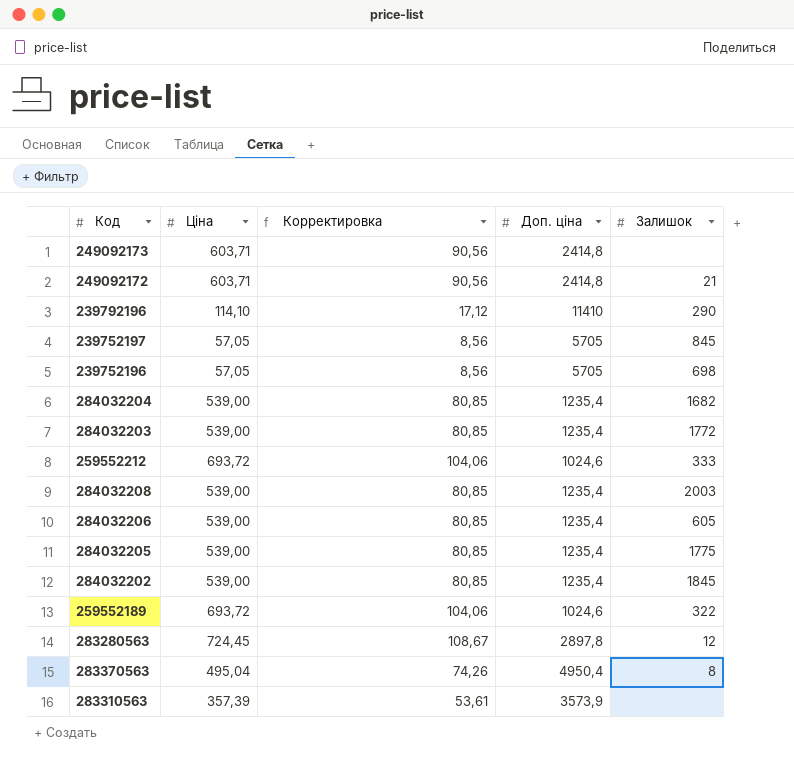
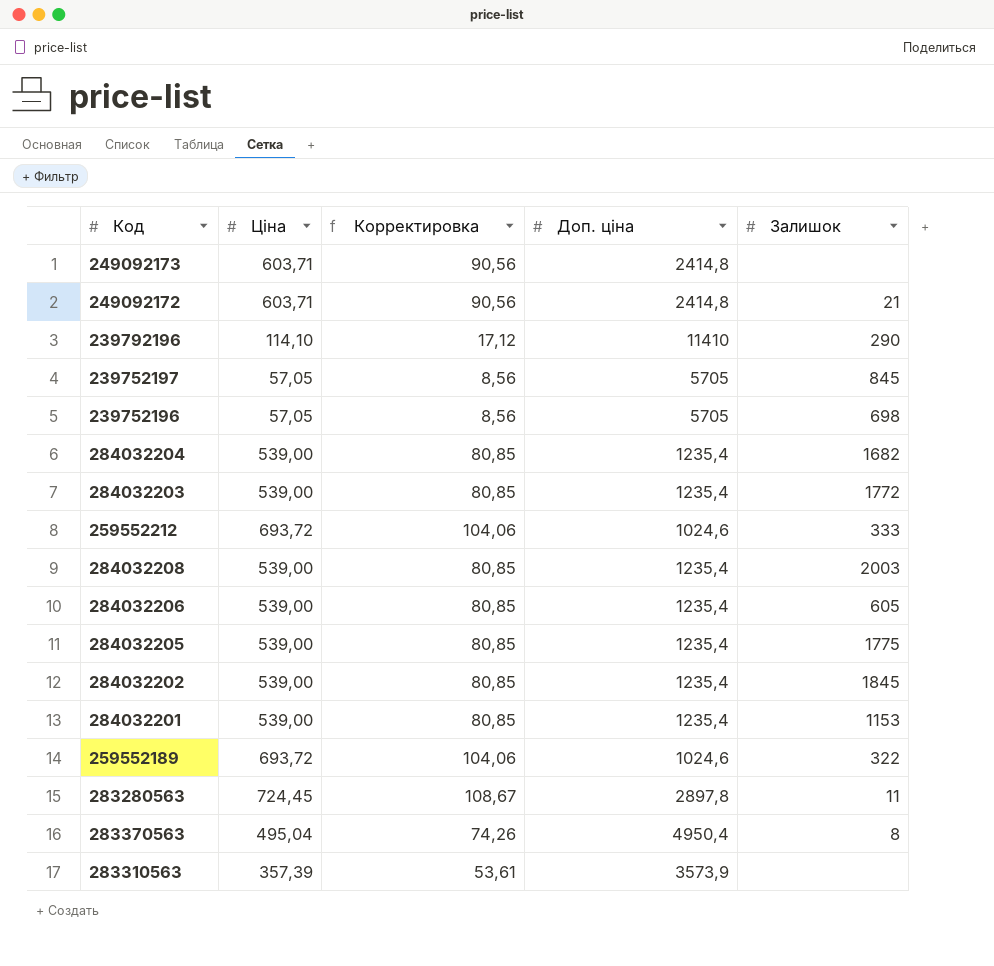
row 284032201: none -> 539,00 | 80,85 | 1235,4 | 1153
283280563 | Залишок: 12 -> 11

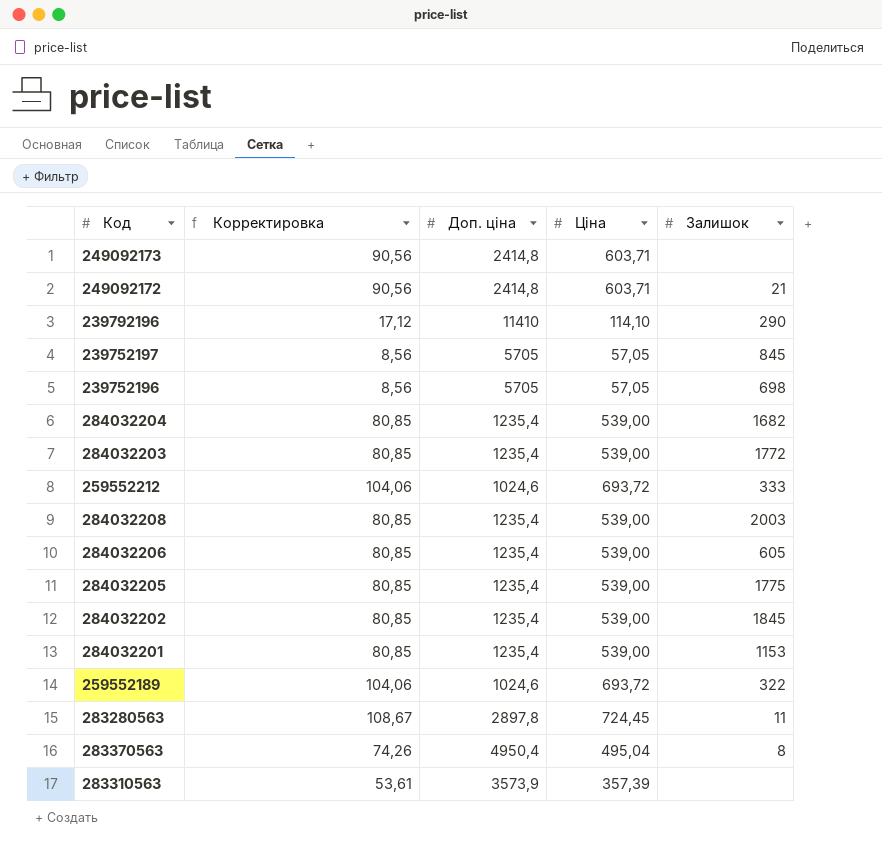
column Ціна | position: 2 -> 4

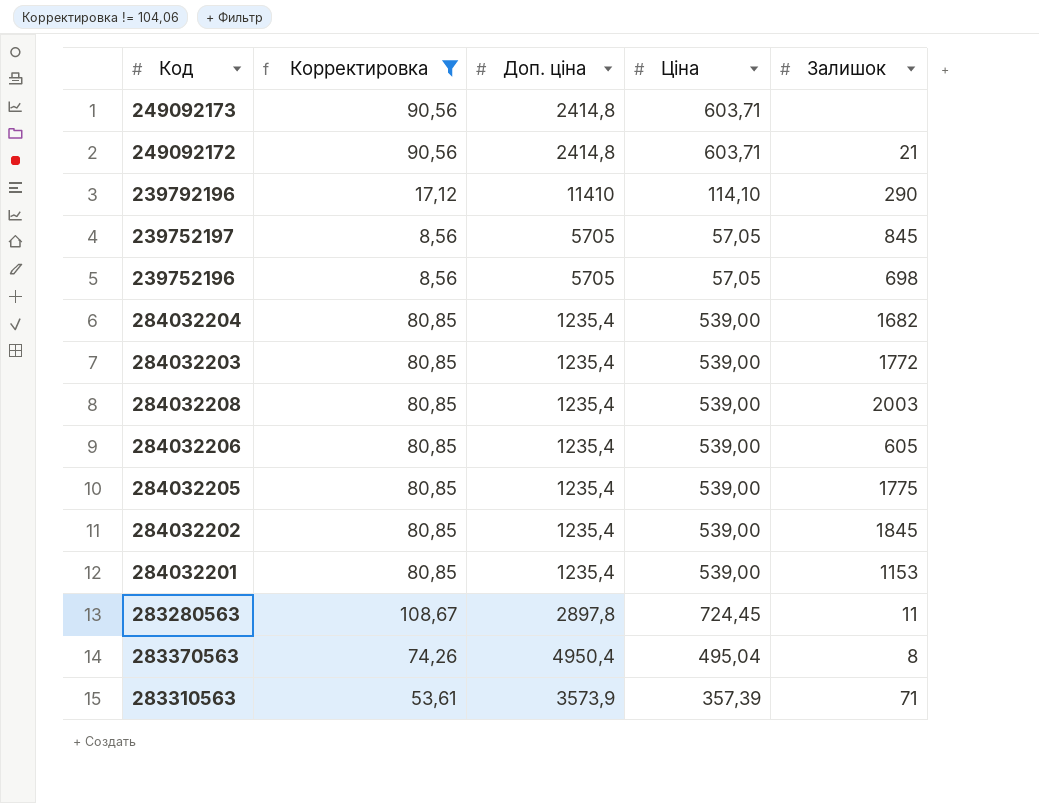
filter: none -> Корректировка != 104,06
283310563 | Залишок: none -> 71

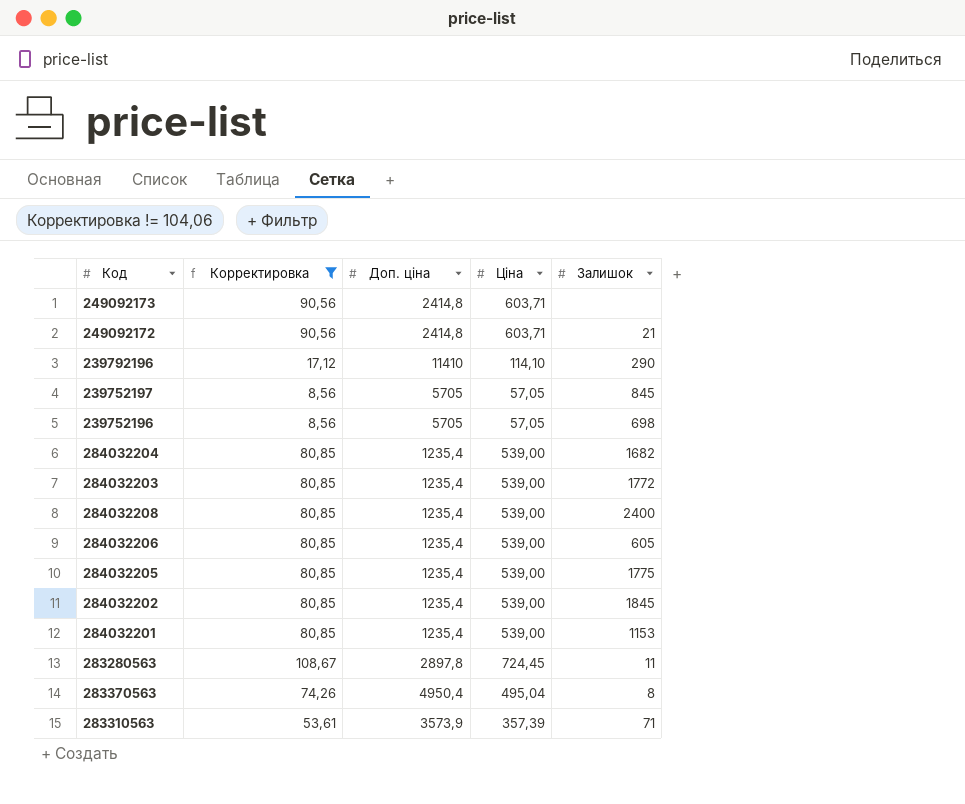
284032208 | Залишок: 2003 -> 2400

